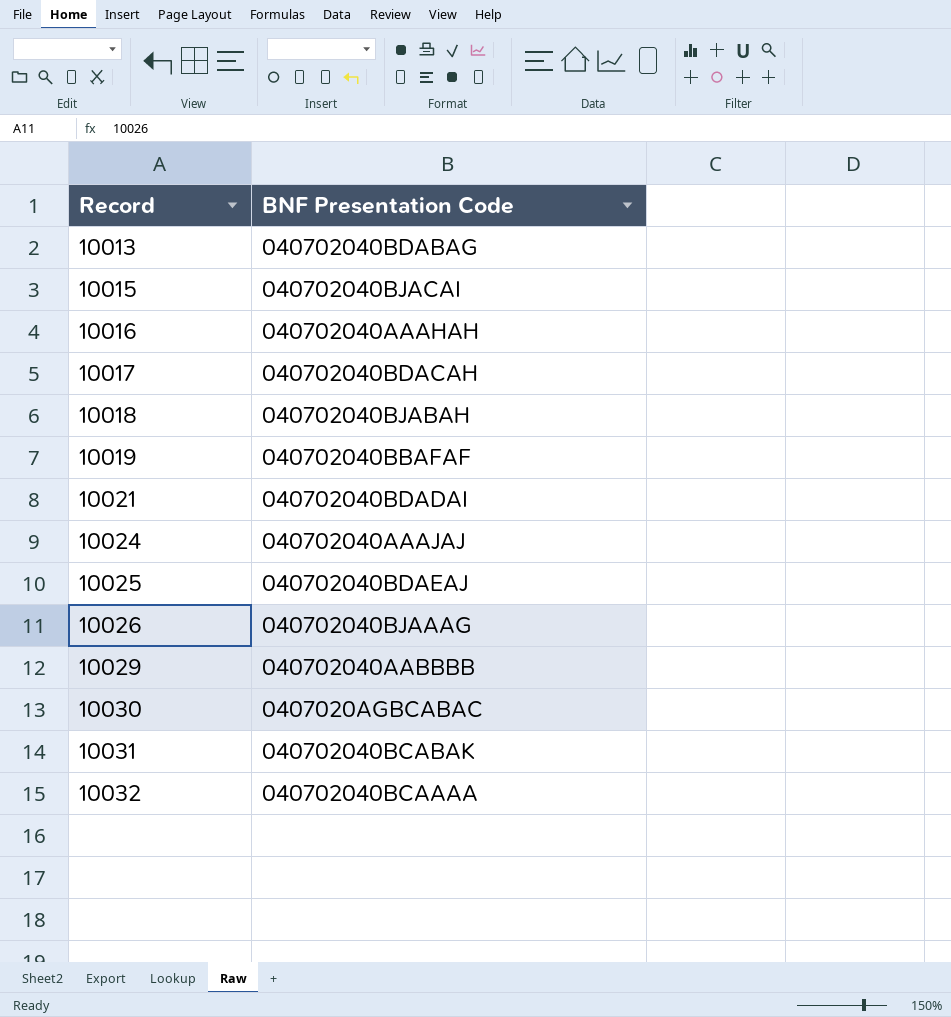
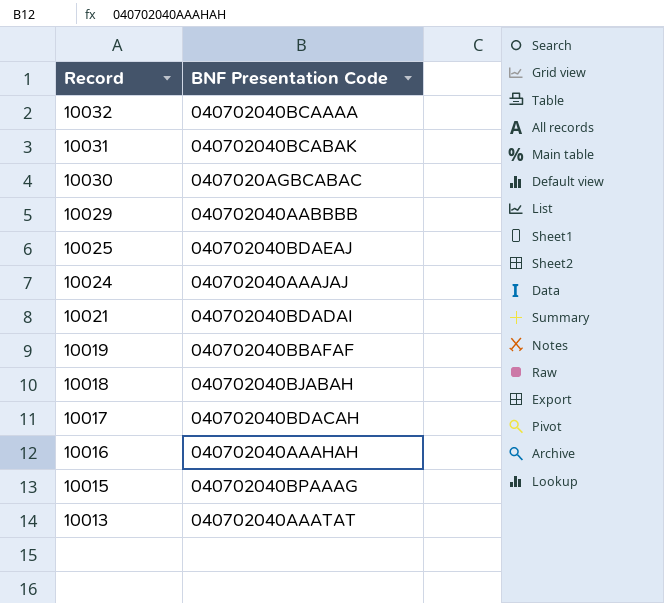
row order: Record ascending -> Record descending
row 10026: 040702040BJAAAG -> none
10015 | BNF Presentation Code: 040702040BJACAI -> 040702040BPAAAG
10013 | BNF Presentation Code: 040702040BDABAG -> 040702040AAATAT

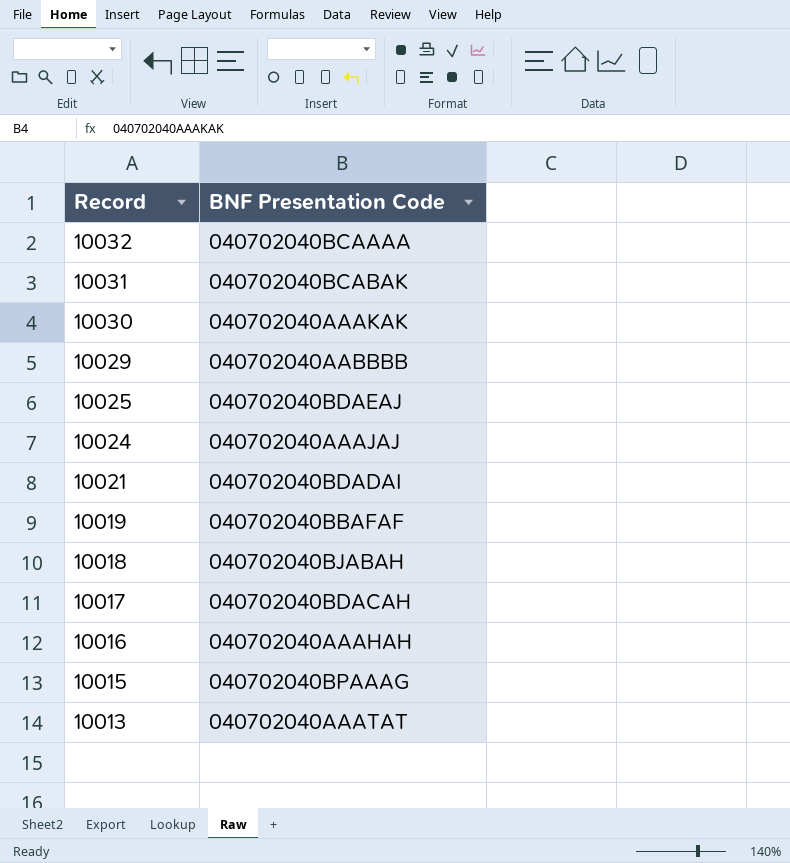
10030 | BNF Presentation Code: 0407020AGBCABAC -> 040702040AAAKAK

